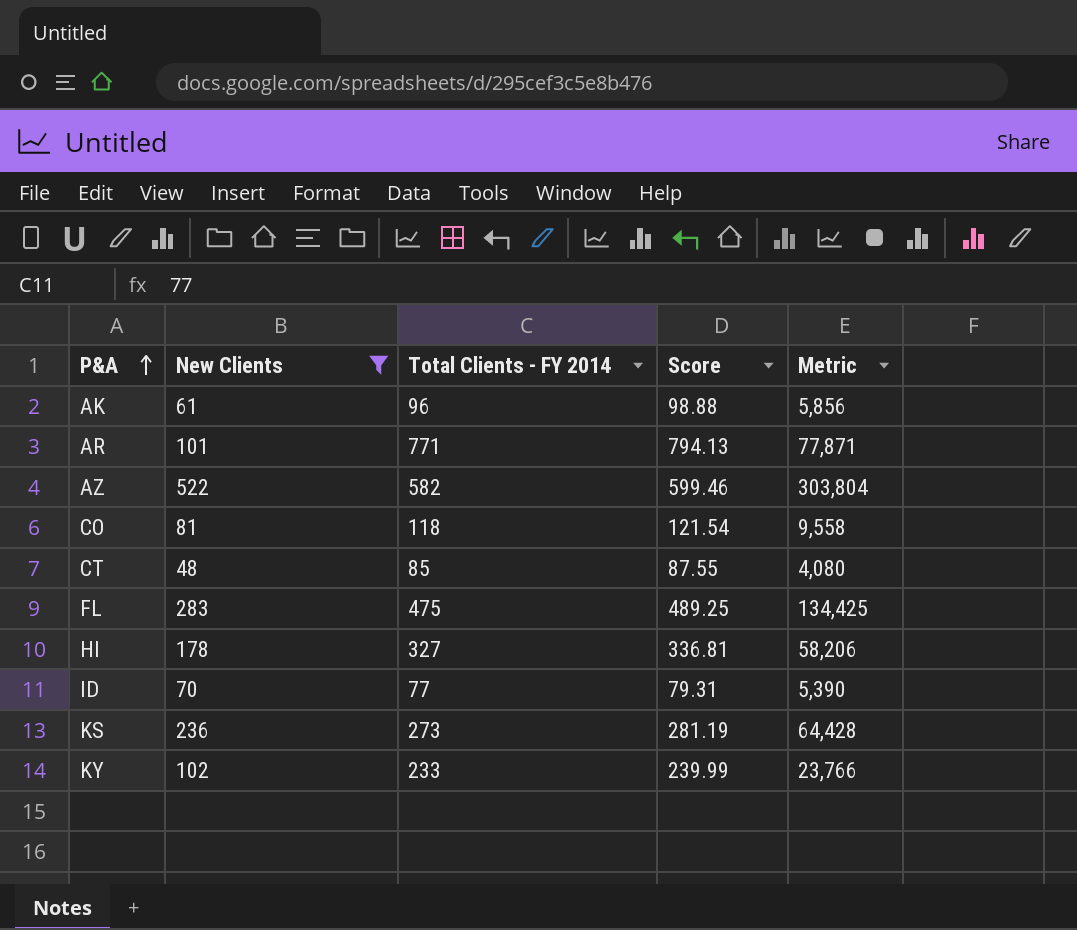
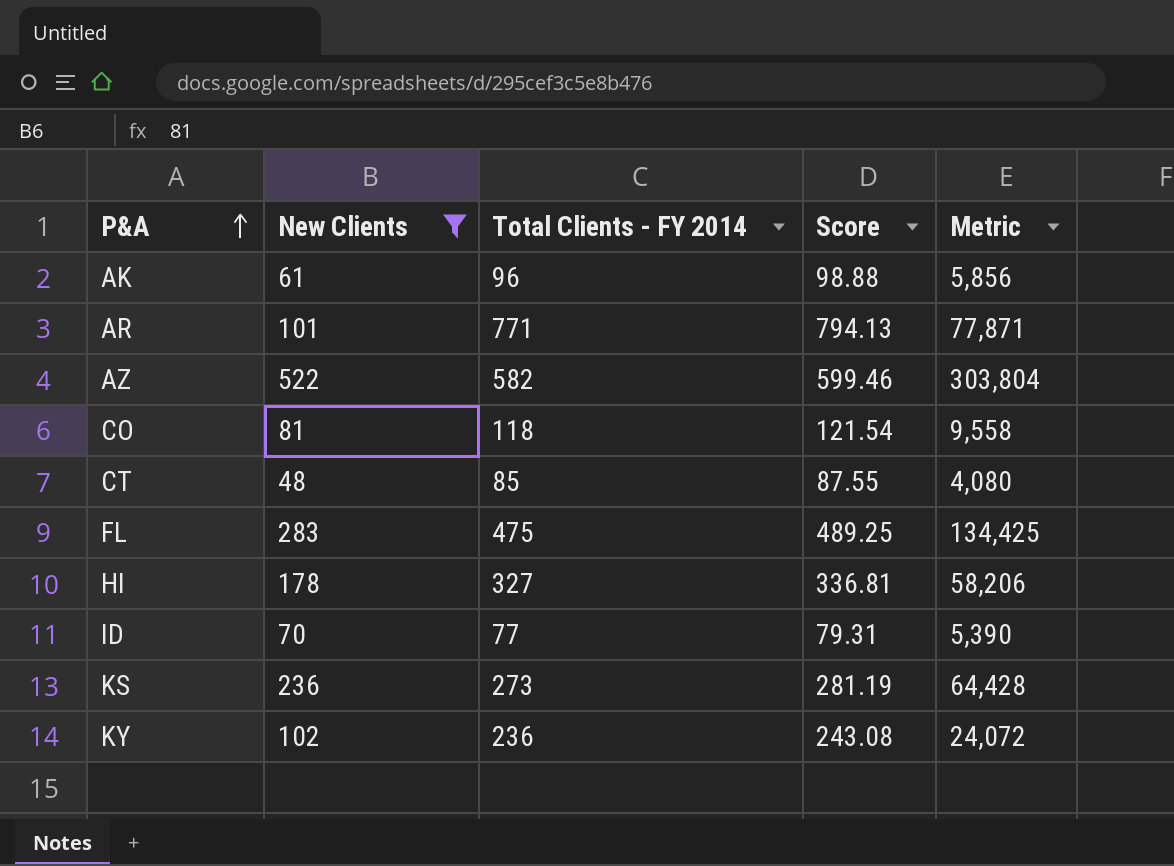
KY | Total Clients - FY 2014: 233 -> 236
KY | Score: 239.99 -> 243.08
KY | Metric: 23,766 -> 24,072

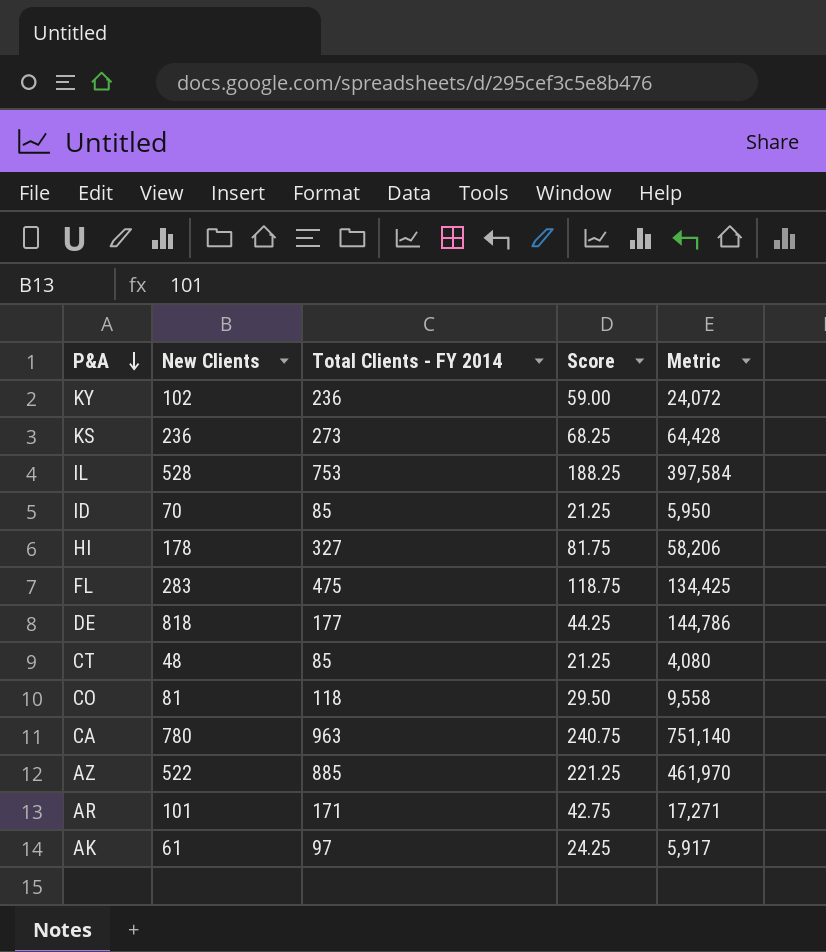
filter: New Clients <= 522 -> none
row order: P&A ascending -> P&A descending
column Score | formula: [Total Clients - FY 2014] * 1.03 -> [Total Clients - FY 2014] * 0.25
ID | Total Clients - FY 2014: 77 -> 85
ID | Metric: 5,390 -> 5,950
AZ | Total Clients - FY 2014: 582 -> 885
AZ | Metric: 303,804 -> 461,970
AR | Total Clients - FY 2014: 771 -> 171
AR | Metric: 77,871 -> 17,271
AK | Total Clients - FY 2014: 96 -> 97
AK | Metric: 5,856 -> 5,917

